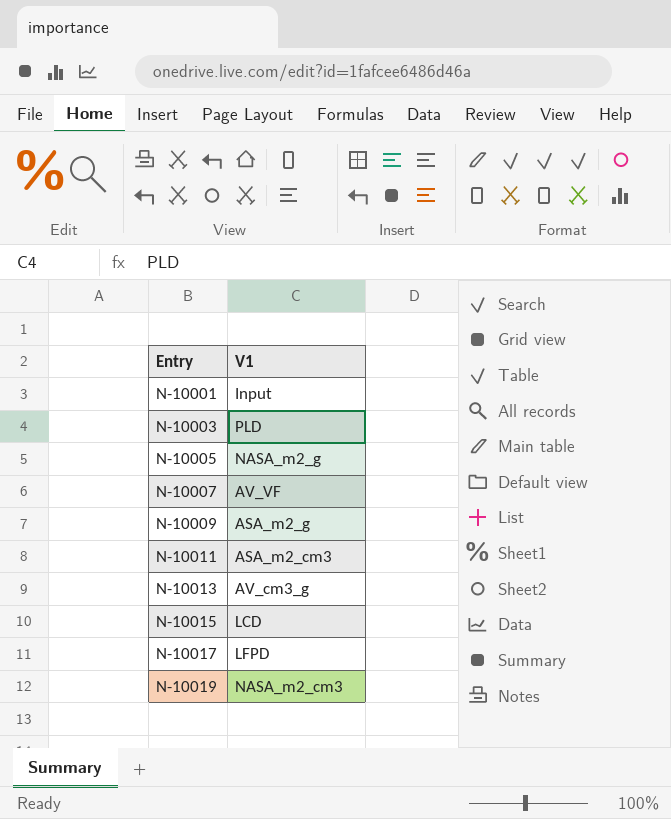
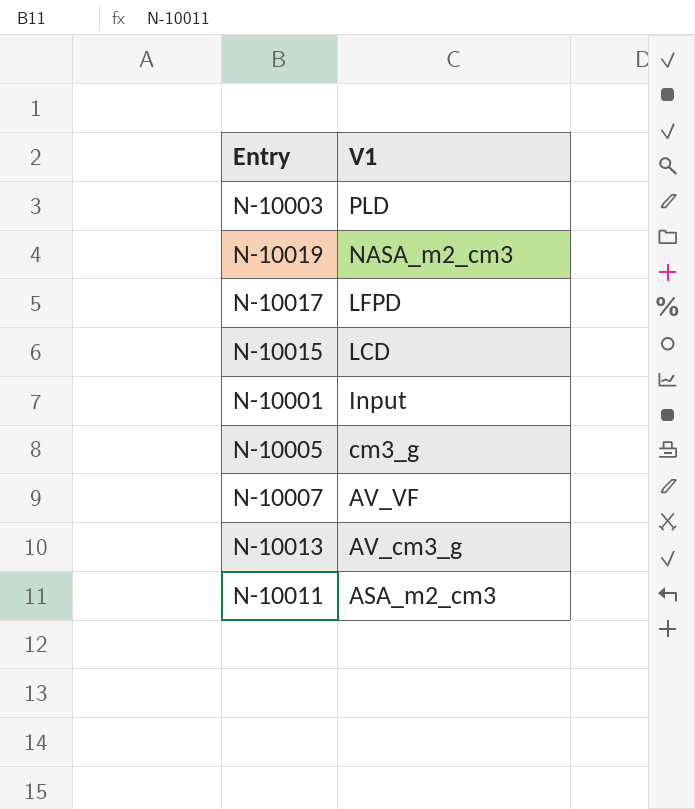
row order: Entry ascending -> V1 descending
row N-10009: ASA_m2_g -> none
N-10005 | V1: NASA_m2_g -> cm3_g

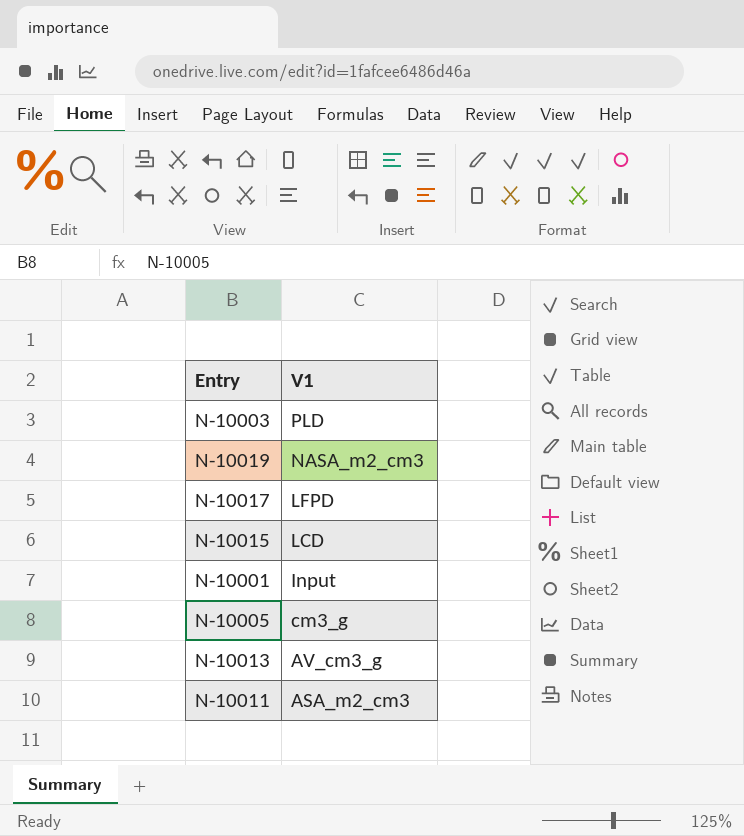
row N-10007: AV_VF -> none

